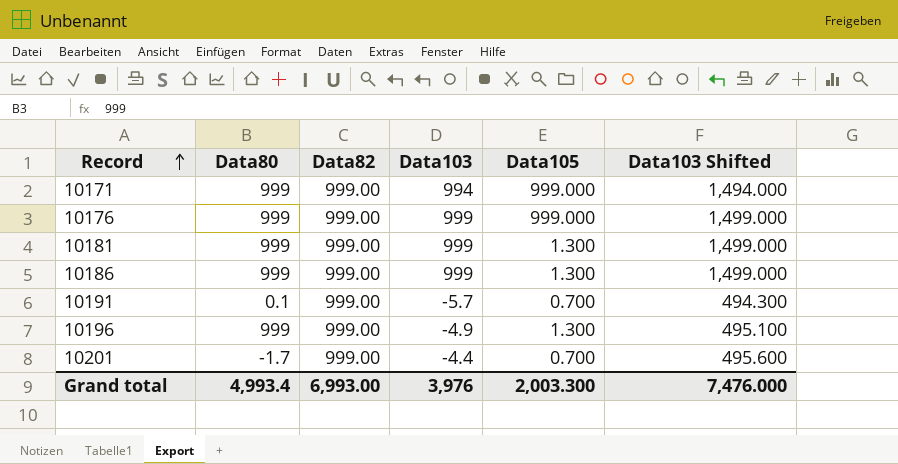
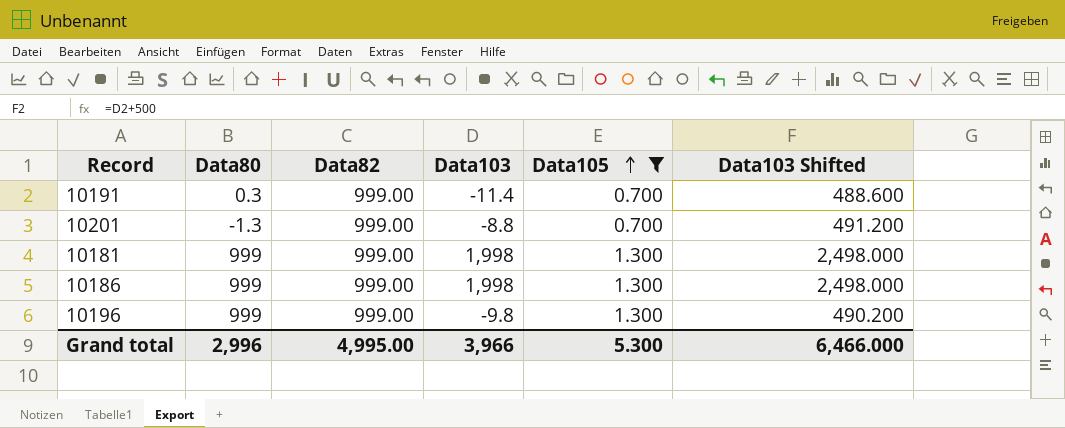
filter: none -> Data105 != 999.000
row order: Record ascending -> Data105 ascending
10191 | Data80: 0.1 -> 0.3
10191 | Data103: -5.7 -> -11.4
10191 | Data103 Shifted: 494.300 -> 488.600
10201 | Data80: -1.7 -> -1.3
10201 | Data103: -4.4 -> -8.8
10201 | Data103 Shifted: 495.600 -> 491.200
10181 | Data103: 999 -> 1,998
10181 | Data103 Shifted: 1,499.000 -> 2,498.000
10186 | Data103: 999 -> 1,998
10186 | Data103 Shifted: 1,499.000 -> 2,498.000
10196 | Data103: -4.9 -> -9.8
10196 | Data103 Shifted: 495.100 -> 490.200
Grand total | Data80: 4,993.4 -> 2,996
Grand total | Data82: 6,993.00 -> 4,995.00
Grand total | Data103: 3,976 -> 3,966
Grand total | Data105: 2,003.300 -> 5.300
Grand total | Data103 Shifted: 7,476.000 -> 6,466.000

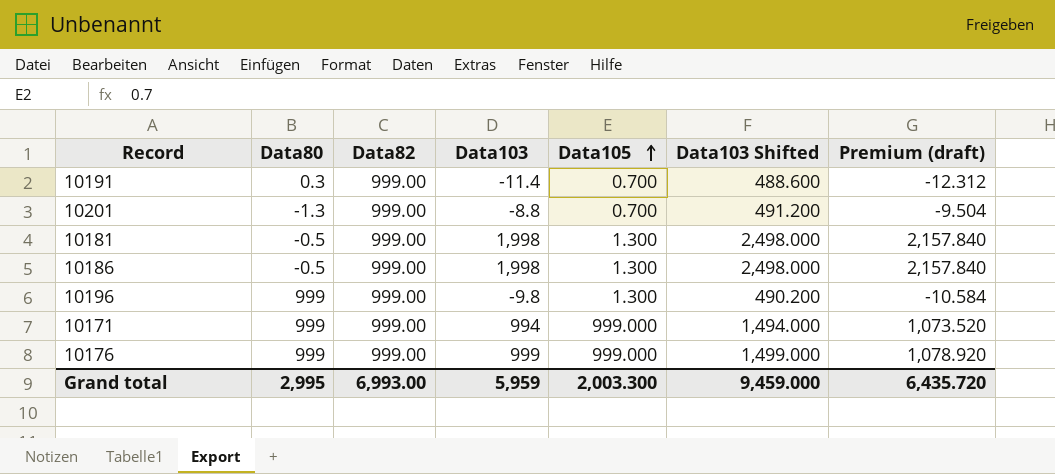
filter: Data105 != 999.000 -> none
column Premium (draft) | formula: none -> [Data103] * 1.08
10181 | Data80: 999 -> -0.5
10186 | Data80: 999 -> -0.5
Grand total | Data80: 2,996 -> 2,995
Grand total | Data82: 4,995.00 -> 6,993.00
Grand total | Data103: 3,966 -> 5,959
Grand total | Data105: 5.300 -> 2,003.300
Grand total | Data103 Shifted: 6,466.000 -> 9,459.000

